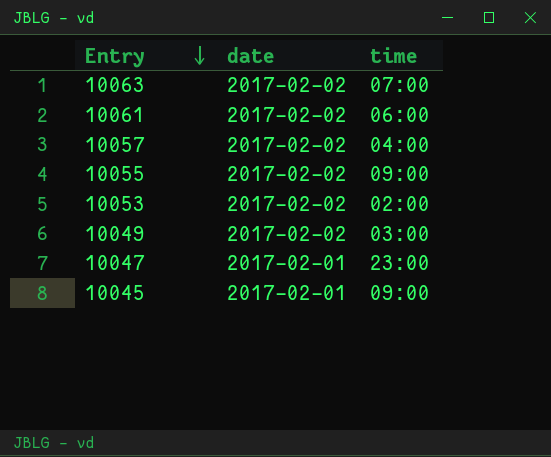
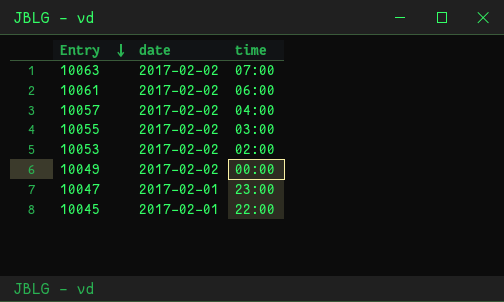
10055 | time: 09:00 -> 03:00
10049 | time: 03:00 -> 00:00
10045 | time: 09:00 -> 22:00

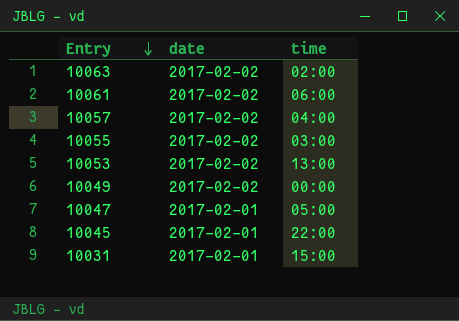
10063 | time: 07:00 -> 02:00
10053 | time: 02:00 -> 13:00
10047 | time: 23:00 -> 05:00
row 10031: none -> 2017-02-01 | 15:00

